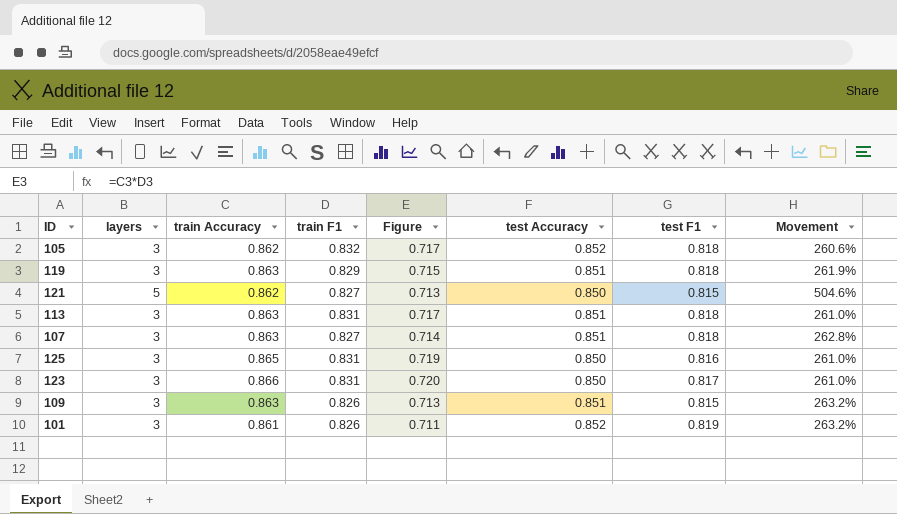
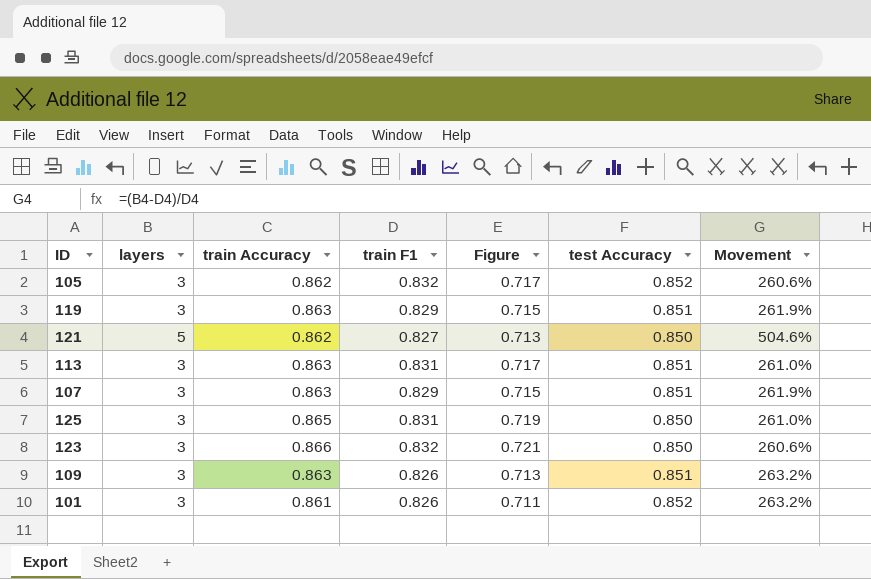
column test F1 | position: 7 -> none
107 | train F1: 0.827 -> 0.829
107 | Figure: 0.714 -> 0.715
107 | Movement: 262.8% -> 261.9%
123 | train F1: 0.831 -> 0.832
123 | Figure: 0.720 -> 0.721
123 | Movement: 261.0% -> 260.6%

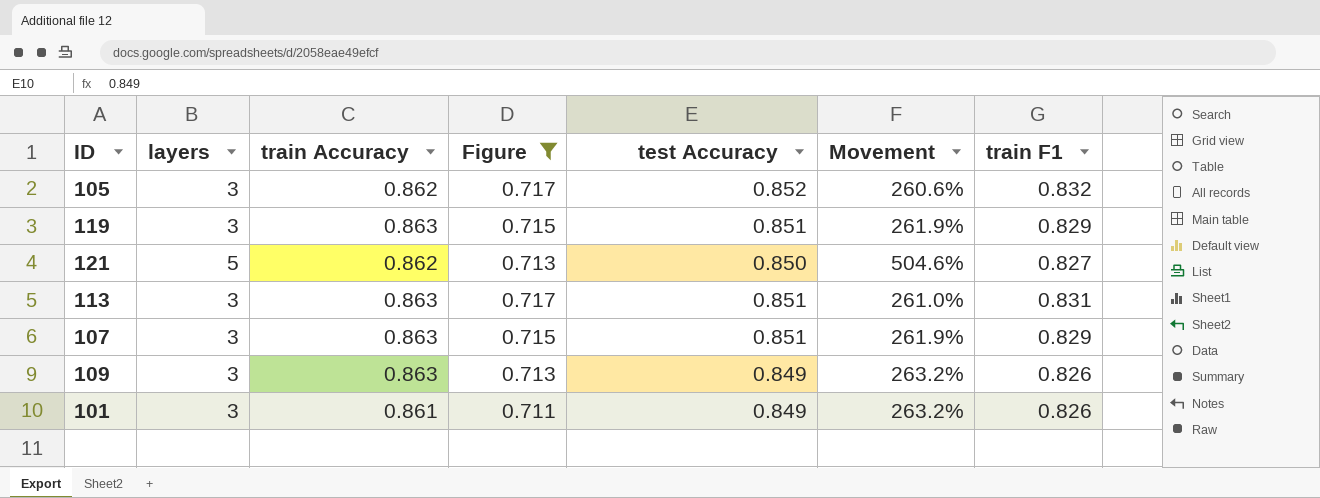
filter: none -> Figure <= 0.717
column train F1 | position: 4 -> 7
109 | test Accuracy: 0.851 -> 0.849
101 | test Accuracy: 0.852 -> 0.849

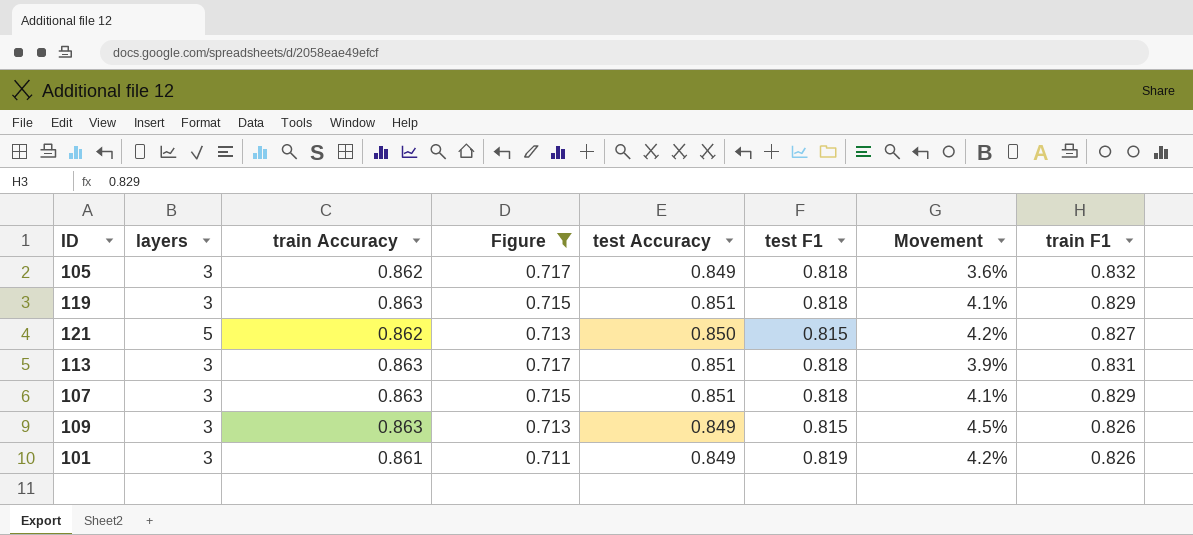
column test F1 | position: none -> 6
column Movement | formula: ([layers] - [train F1]) / [train F1] -> ([train Accuracy] - [train F1]) / [train F1]
105 | test Accuracy: 0.852 -> 0.849

